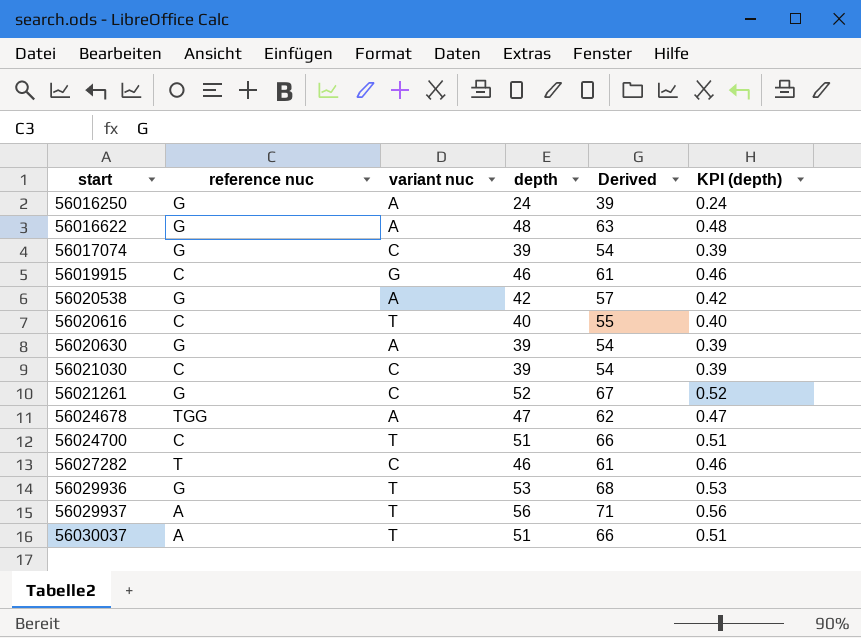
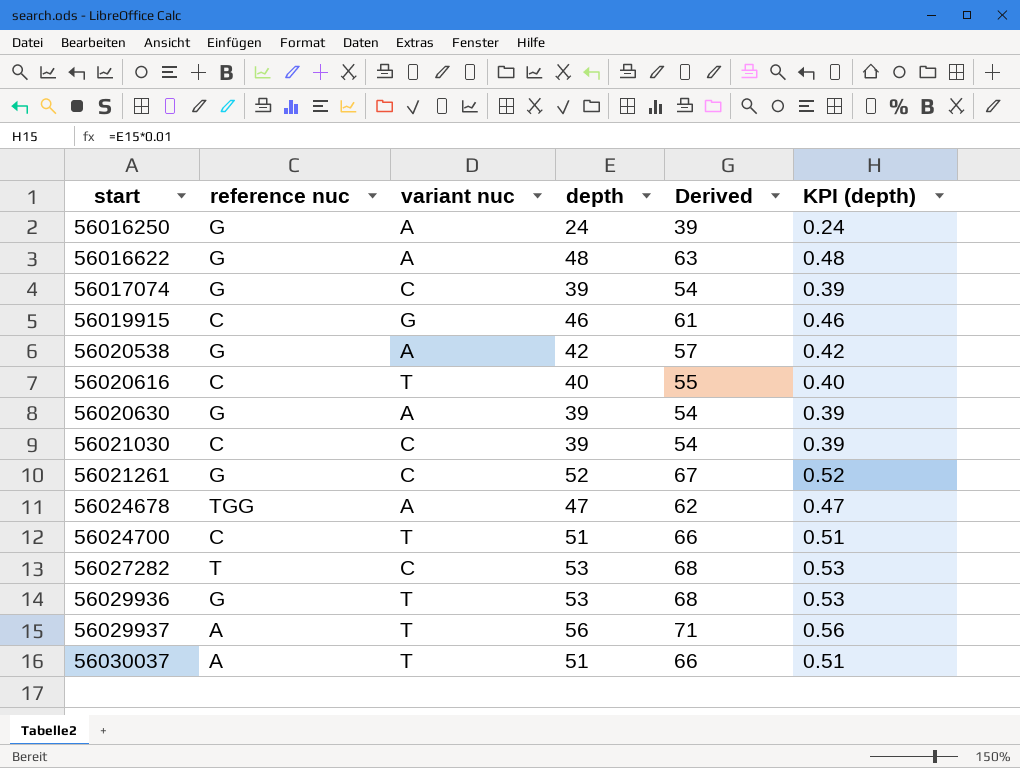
56027282 | depth: 46 -> 53
56027282 | Derived: 61 -> 68
56027282 | KPI (depth): 0.46 -> 0.53

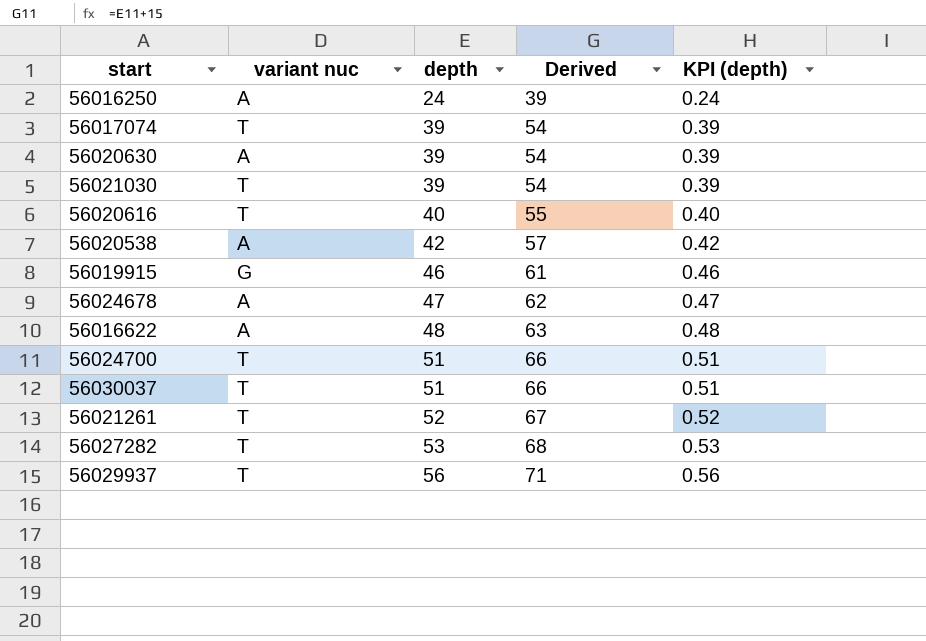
row order: start ascending -> depth ascending
column reference nuc | position: 2 -> none
row 56029936: G | T | 53 | 68 | 0.53 -> none
56017074 | variant nuc: C -> T
56021030 | variant nuc: C -> T
56021261 | variant nuc: C -> T
56027282 | variant nuc: C -> T

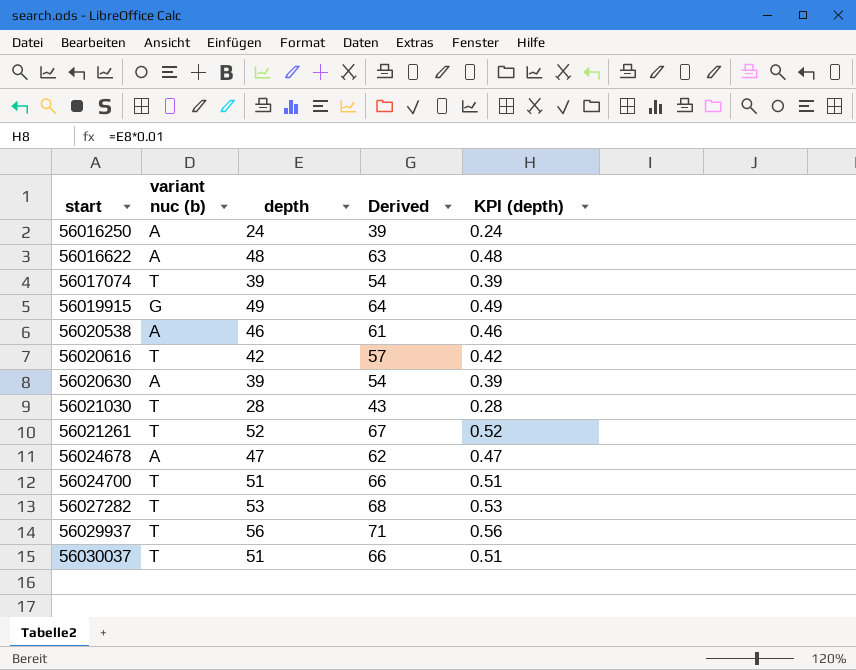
row order: depth ascending -> start ascending
column name: variant nuc -> variant nuc (b)
56019915 | depth: 46 -> 49
56019915 | Derived: 61 -> 64
56019915 | KPI (depth): 0.46 -> 0.49
56020538 | depth: 42 -> 46
56020538 | Derived: 57 -> 61
56020538 | KPI (depth): 0.42 -> 0.46
56020616 | depth: 40 -> 42
56020616 | Derived: 55 -> 57
56020616 | KPI (depth): 0.40 -> 0.42
56021030 | depth: 39 -> 28
56021030 | Derived: 54 -> 43
56021030 | KPI (depth): 0.39 -> 0.28

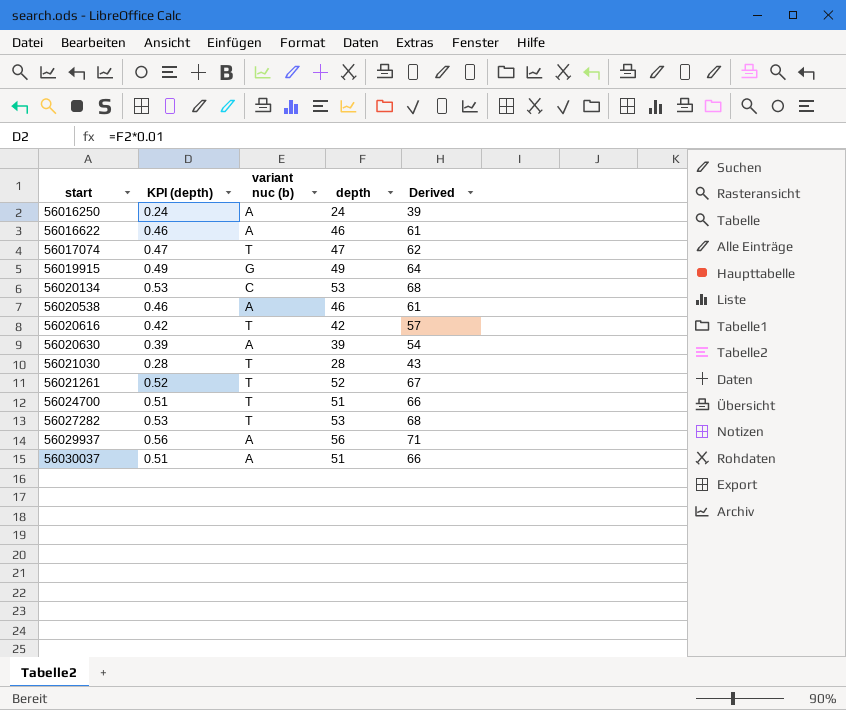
column KPI (depth) | position: 5 -> 2
row 56024678: A | 47 | 62 | 0.47 -> none
56016622 | KPI (depth): 0.48 -> 0.46
56016622 | depth: 48 -> 46
56016622 | Derived: 63 -> 61
56017074 | KPI (depth): 0.39 -> 0.47
56017074 | depth: 39 -> 47
56017074 | Derived: 54 -> 62
row 56020134: none -> 0.53 | C | 53 | 68
56029937 | variant nuc (b): T -> A
56030037 | variant nuc (b): T -> A

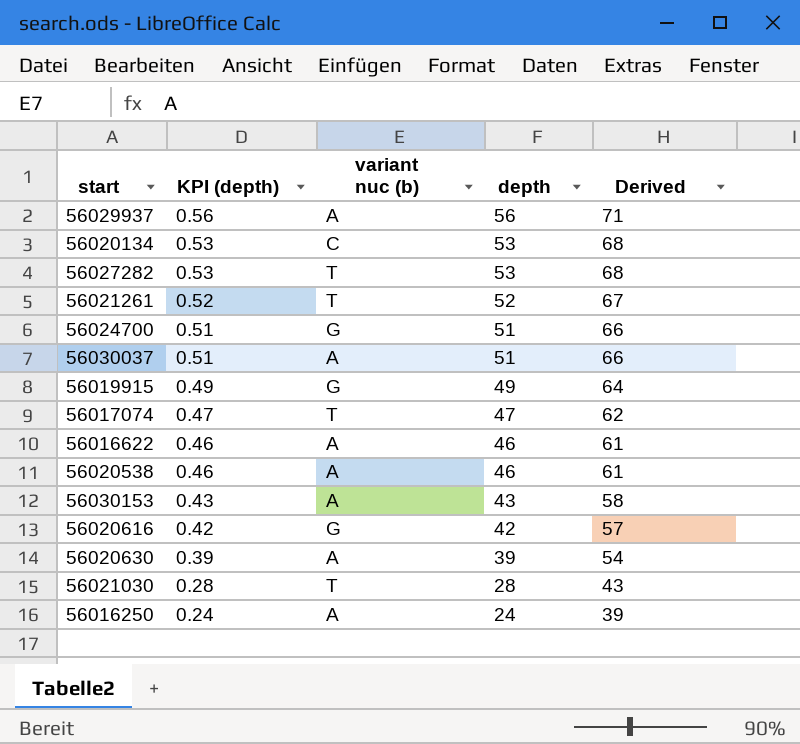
row order: start ascending -> KPI (depth) descending
56024700 | variant nuc (b): T -> G
row 56030153: none -> 0.43 | A | 43 | 58
56020616 | variant nuc (b): T -> G

